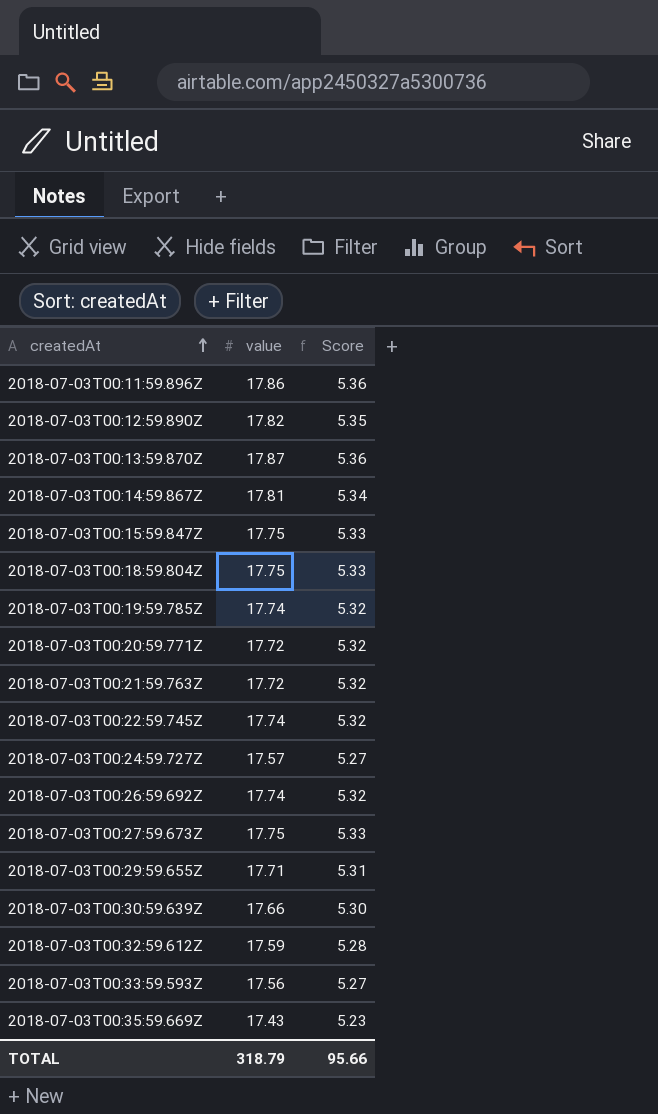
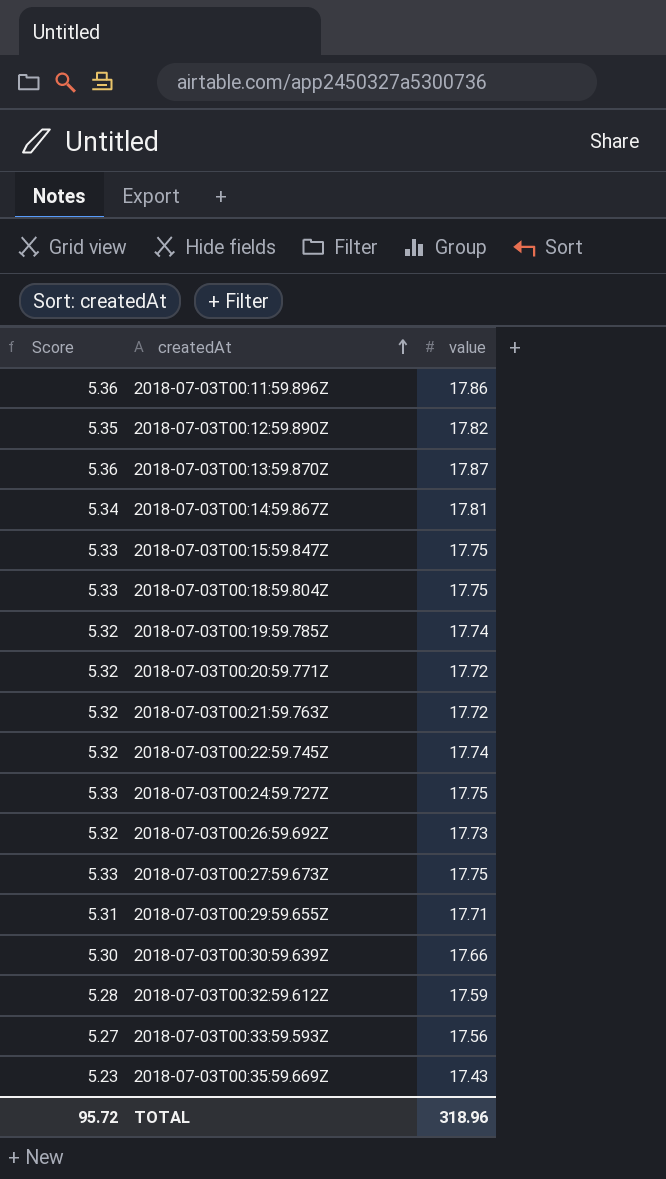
column Score | position: 3 -> 1
2018-07-03T00:24:59.727Z | Score: 5.27 -> 5.33
2018-07-03T00:24:59.727Z | value: 17.57 -> 17.75
2018-07-03T00:26:59.692Z | value: 17.74 -> 17.73
TOTAL | Score: 95.66 -> 95.72
TOTAL | value: 318.79 -> 318.96

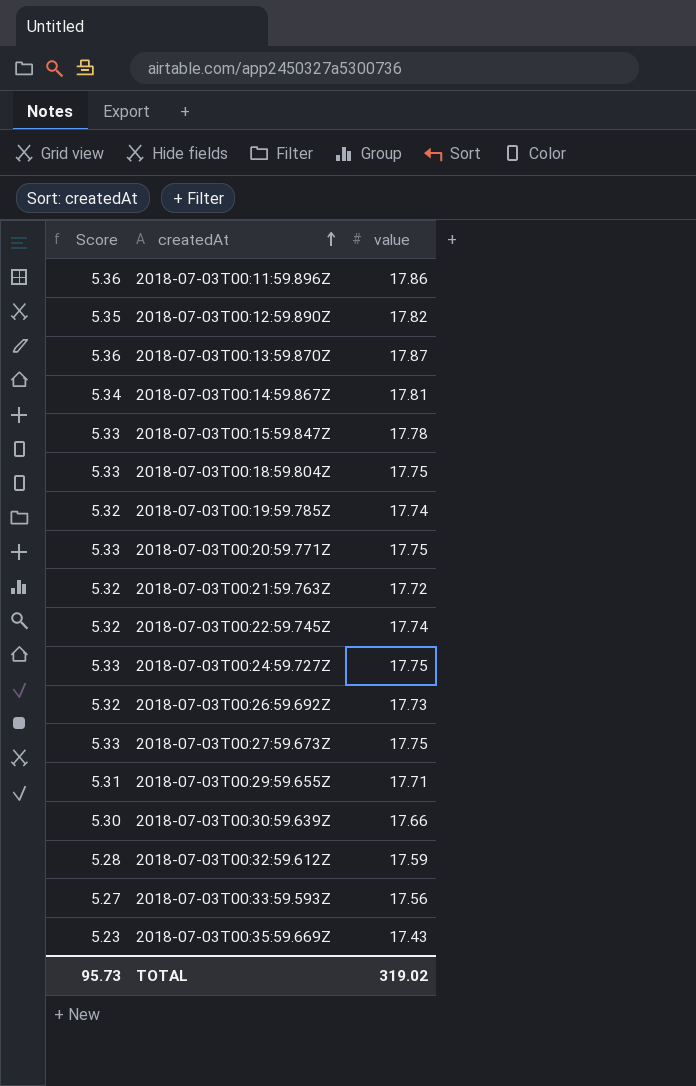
2018-07-03T00:15:59.847Z | value: 17.75 -> 17.78
2018-07-03T00:20:59.771Z | Score: 5.32 -> 5.33
2018-07-03T00:20:59.771Z | value: 17.72 -> 17.75
TOTAL | Score: 95.72 -> 95.73
TOTAL | value: 318.96 -> 319.02

